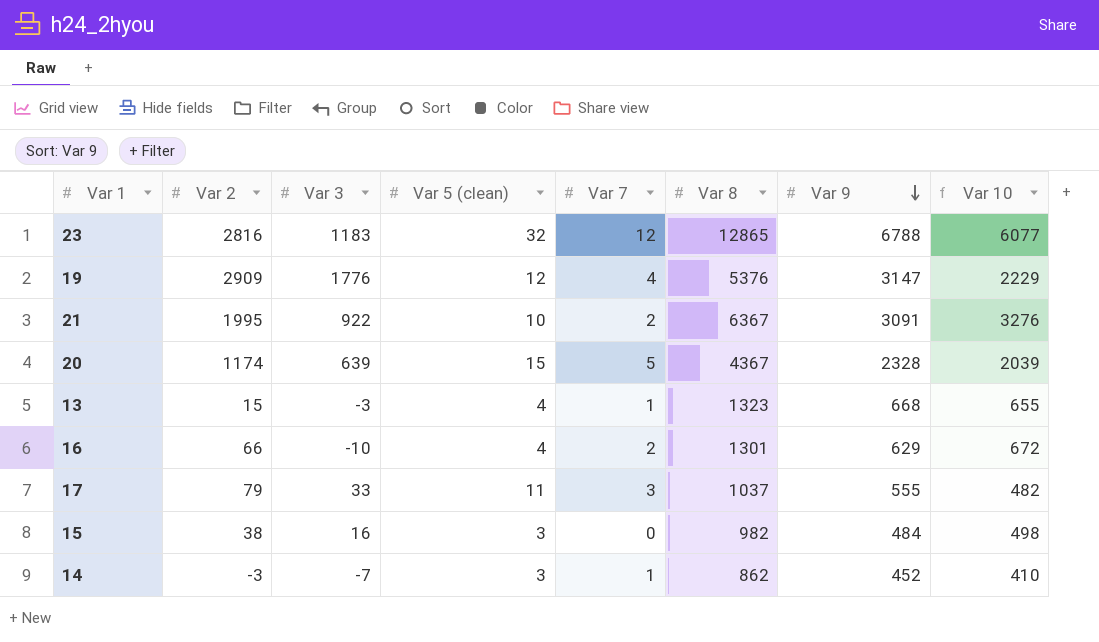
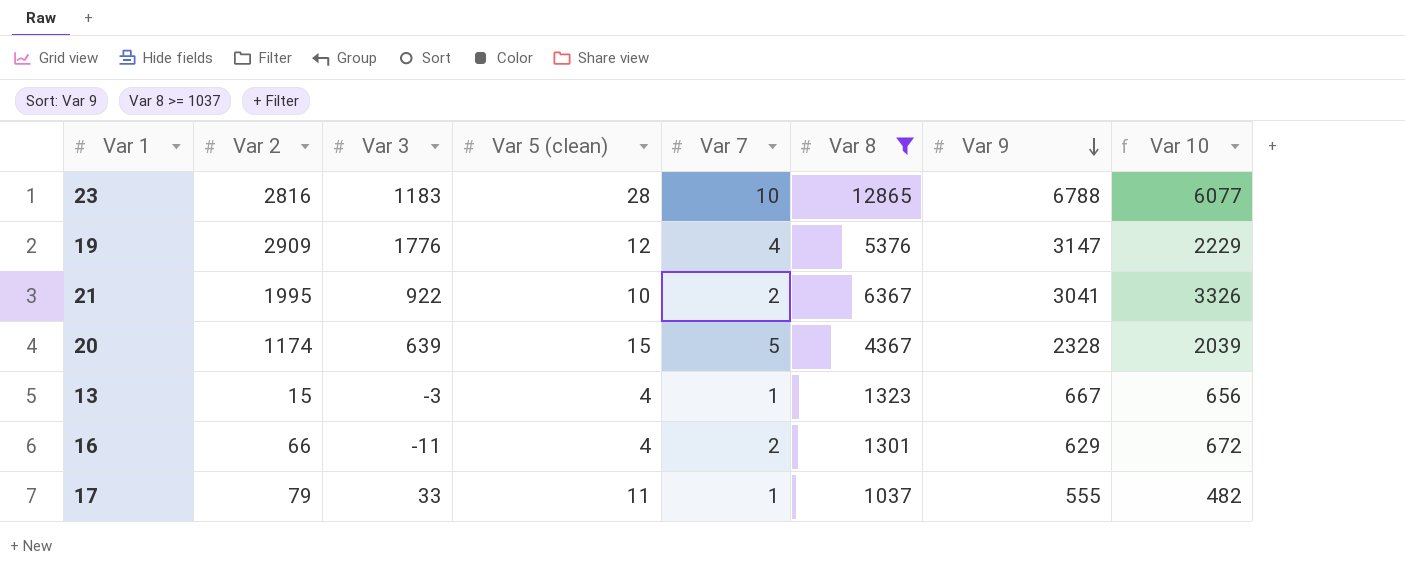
filter: none -> Var 8 >= 1037
23 | Var 5 (clean): 32 -> 28
23 | Var 7: 12 -> 10
21 | Var 9: 3091 -> 3041
21 | Var 10: 3276 -> 3326
13 | Var 9: 668 -> 667
13 | Var 10: 655 -> 656
16 | Var 3: -10 -> -11
17 | Var 7: 3 -> 1

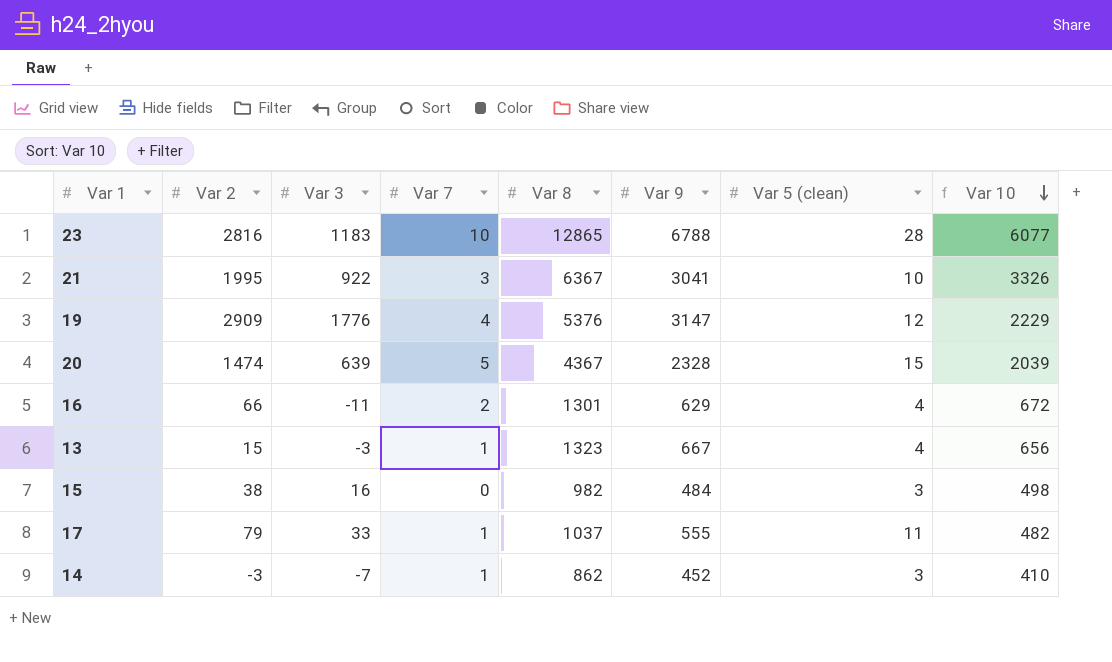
filter: Var 8 >= 1037 -> none
row order: Var 9 descending -> Var 10 descending
column Var 5 (clean) | position: 4 -> 7
21 | Var 7: 2 -> 3
20 | Var 2: 1174 -> 1474

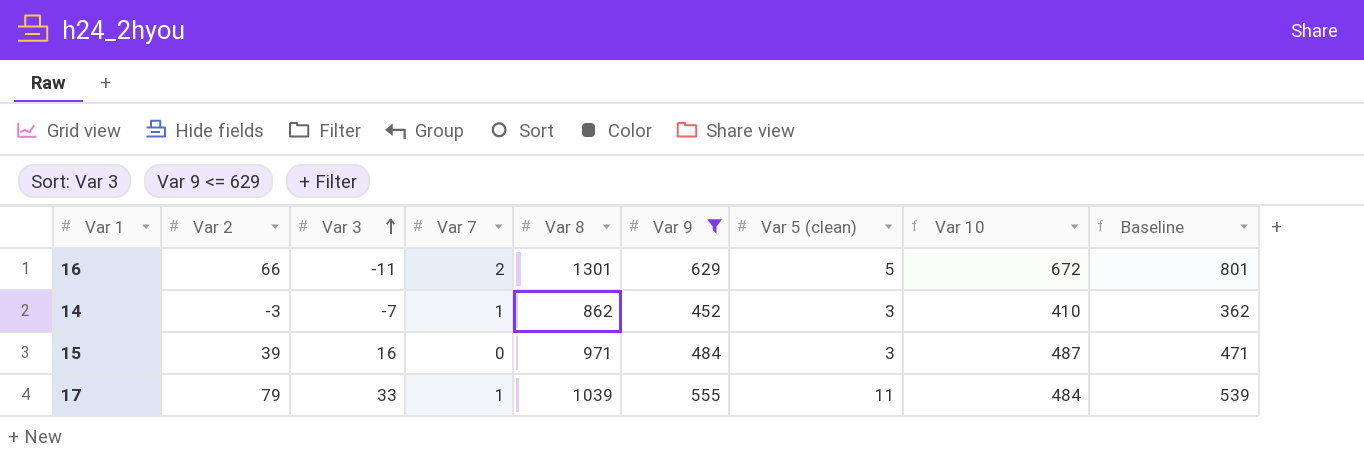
filter: none -> Var 9 <= 629
row order: Var 10 descending -> Var 3 ascending
column Baseline | formula: none -> [Var 8] - 500
16 | Var 5 (clean): 4 -> 5
15 | Var 2: 38 -> 39
15 | Var 8: 982 -> 971
15 | Var 10: 498 -> 487
17 | Var 8: 1037 -> 1039
17 | Var 10: 482 -> 484

